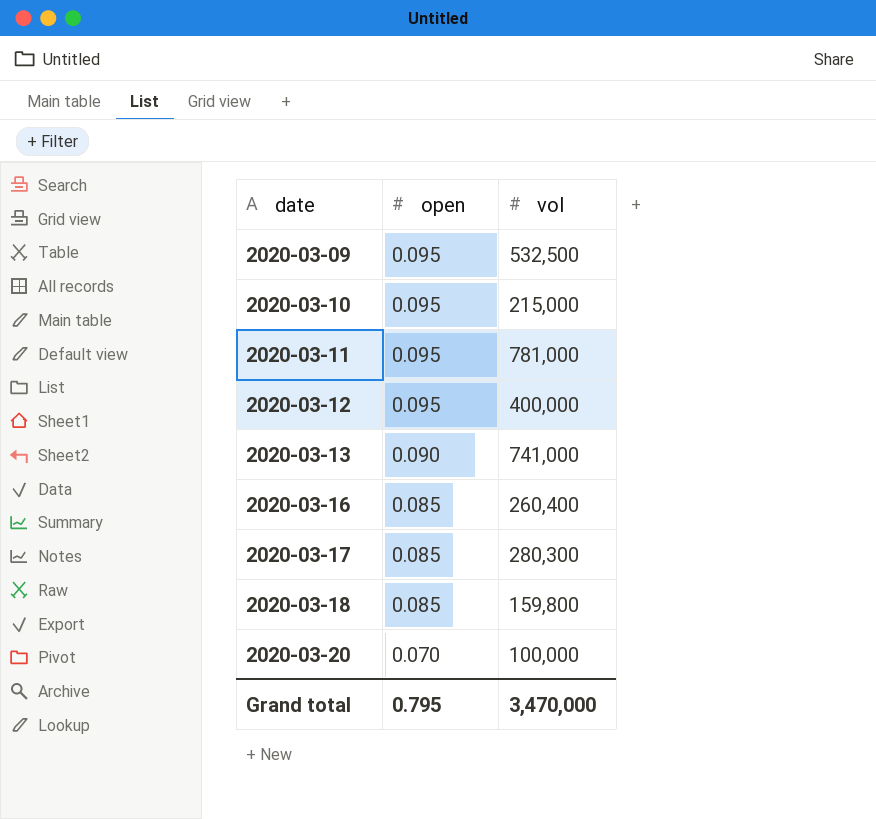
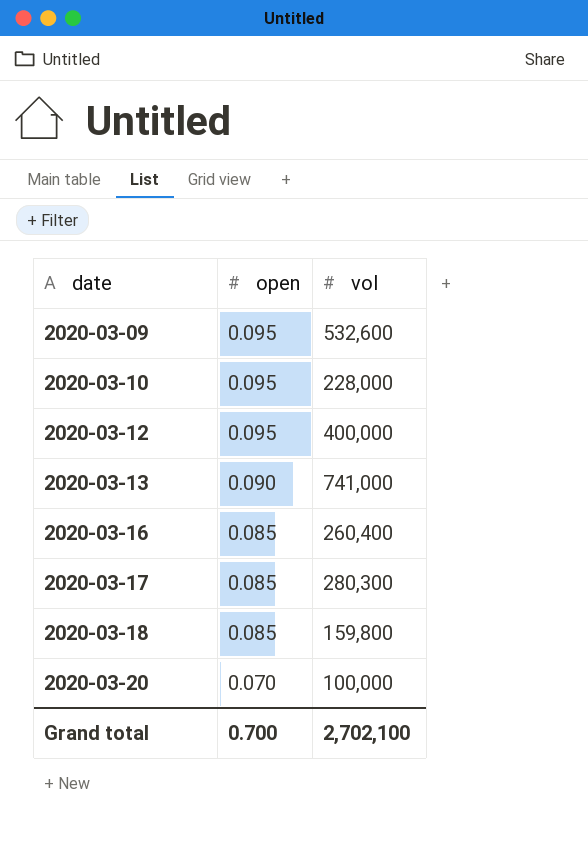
row 2020-03-11: 0.095 | 781,000 -> none
2020-03-09 | vol: 532,500 -> 532,600
2020-03-10 | vol: 215,000 -> 228,000
Grand total | open: 0.795 -> 0.700
Grand total | vol: 3,470,000 -> 2,702,100

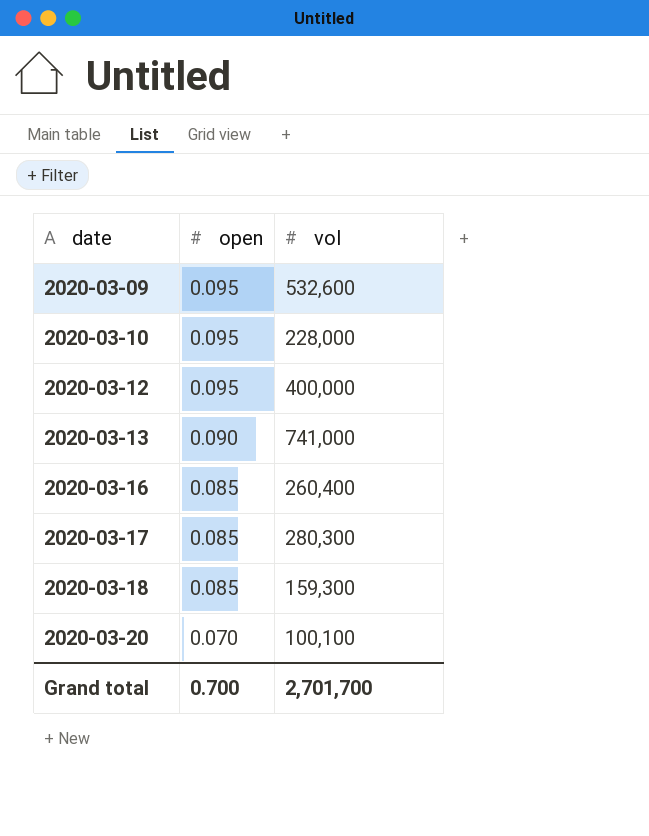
2020-03-18 | vol: 159,800 -> 159,300
2020-03-20 | vol: 100,000 -> 100,100
Grand total | vol: 2,702,100 -> 2,701,700

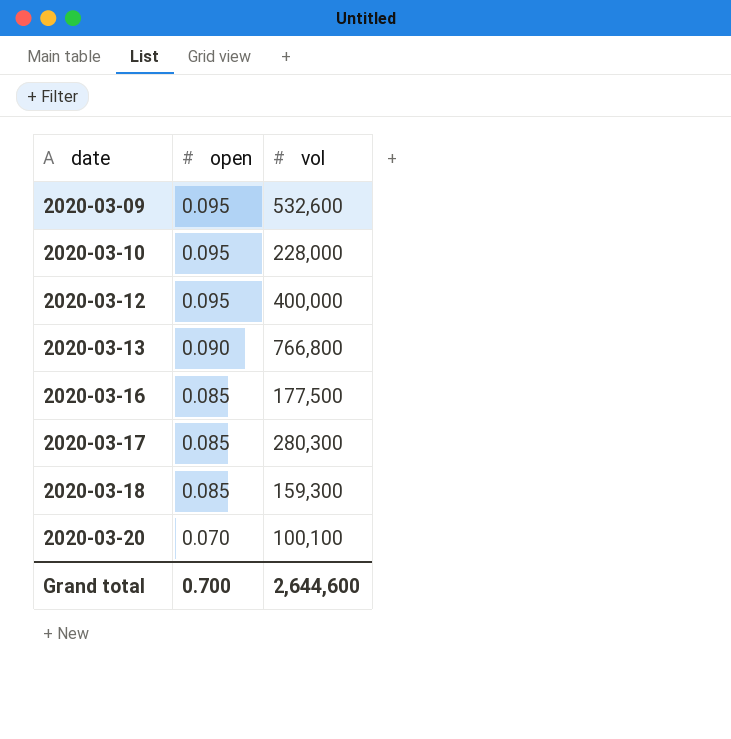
2020-03-13 | vol: 741,000 -> 766,800
2020-03-16 | vol: 260,400 -> 177,500
Grand total | vol: 2,701,700 -> 2,644,600

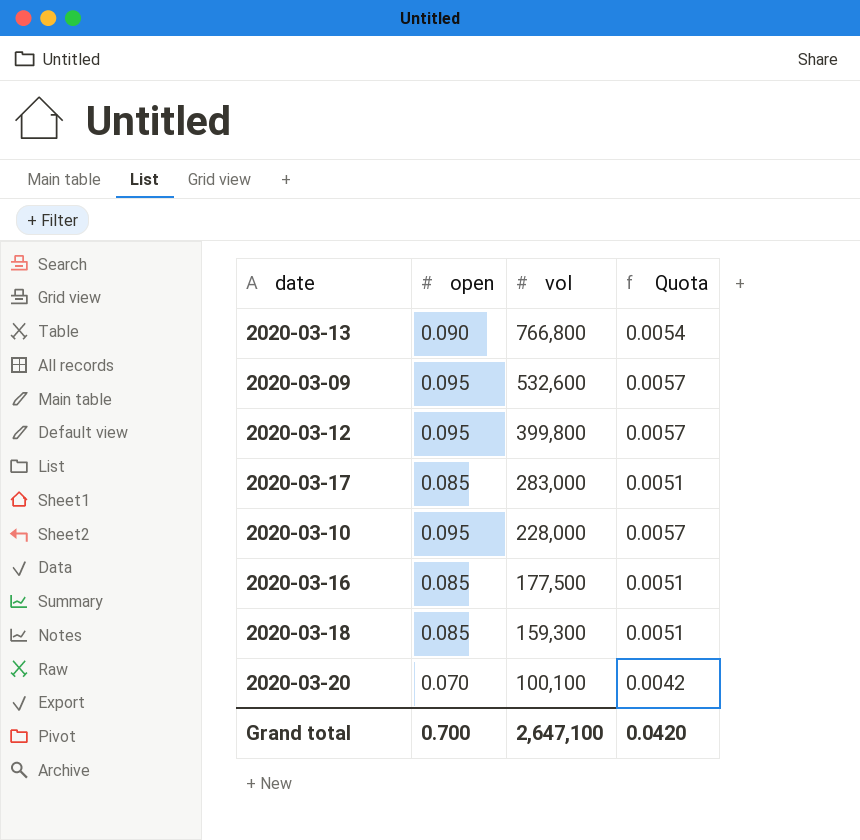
row order: date ascending -> vol descending
column Quota | formula: none -> [open] * 0.06
2020-03-12 | vol: 400,000 -> 399,800
2020-03-17 | vol: 280,300 -> 283,000
Grand total | vol: 2,644,600 -> 2,647,100

